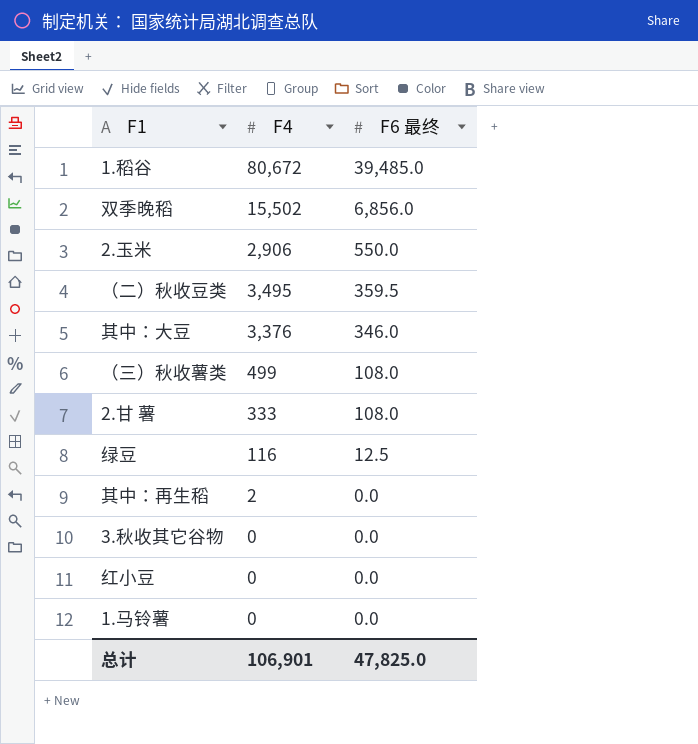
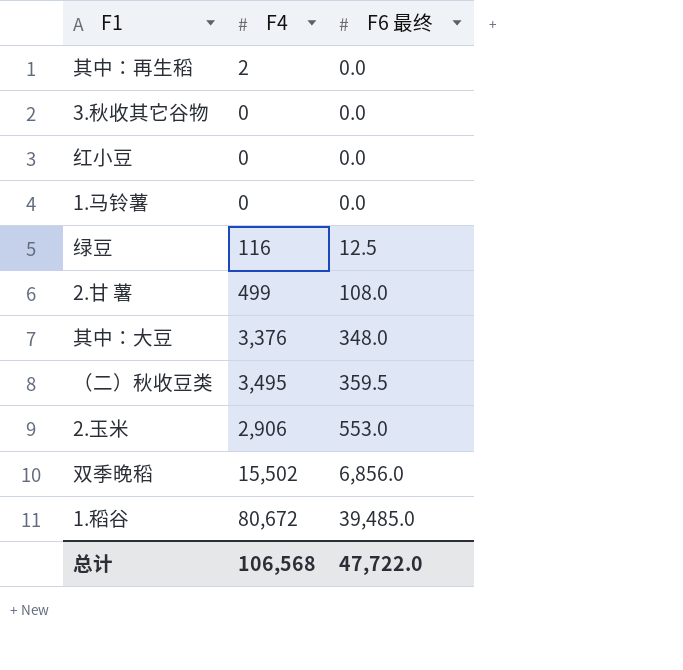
row order: F6 最终 descending -> F6 最终 ascending
row （三）秋收薯类: 499 | 108.0 -> none
2.甘 薯 | F4: 333 -> 499
其中：大豆 | F6 最终: 346.0 -> 348.0
2.玉米 | F6 最终: 550.0 -> 553.0
总计 | F4: 106,901 -> 106,568
总计 | F6 最终: 47,825.0 -> 47,722.0

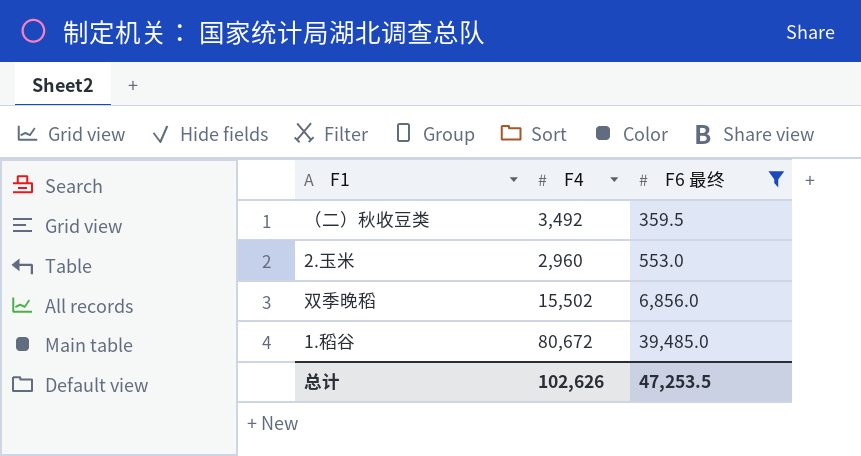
filter: none -> F6 最终 >= 359.5
（二）秋收豆类 | F4: 3,495 -> 3,492
2.玉米 | F4: 2,906 -> 2,960
总计 | F4: 106,568 -> 102,626
总计 | F6 最终: 47,722.0 -> 47,253.5

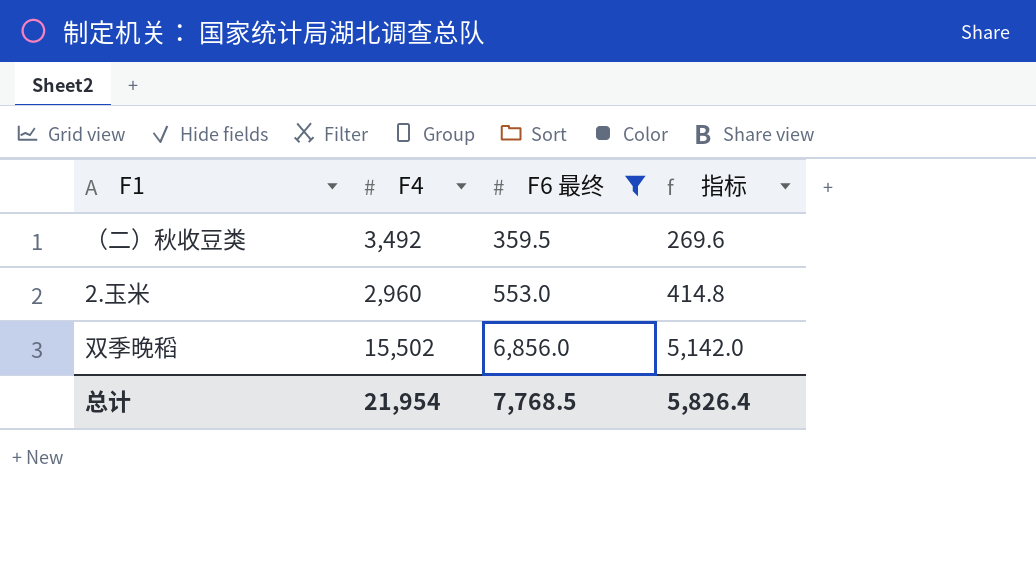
column 指标 | formula: none -> [F6 最终] * 0.75
row 1.稻谷: 80,672 | 39,485.0 -> none
总计 | F4: 102,626 -> 21,954
总计 | F6 最终: 47,253.5 -> 7,768.5

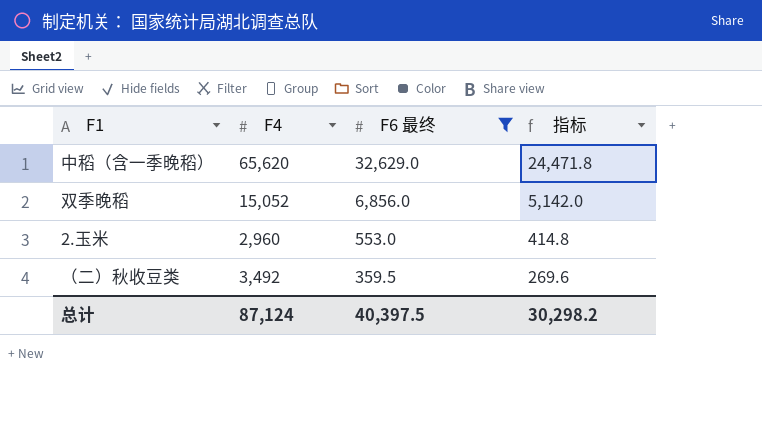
row order: F6 最终 ascending -> F6 最终 descending
row 中稻（含一季晚稻）: none -> 65,620 | 32,629.0 | 24,471.8
双季晚稻 | F4: 15,502 -> 15,052
总计 | F4: 21,954 -> 87,124
总计 | F6 最终: 7,768.5 -> 40,397.5
总计 | 指标: 5,826.4 -> 30,298.2

